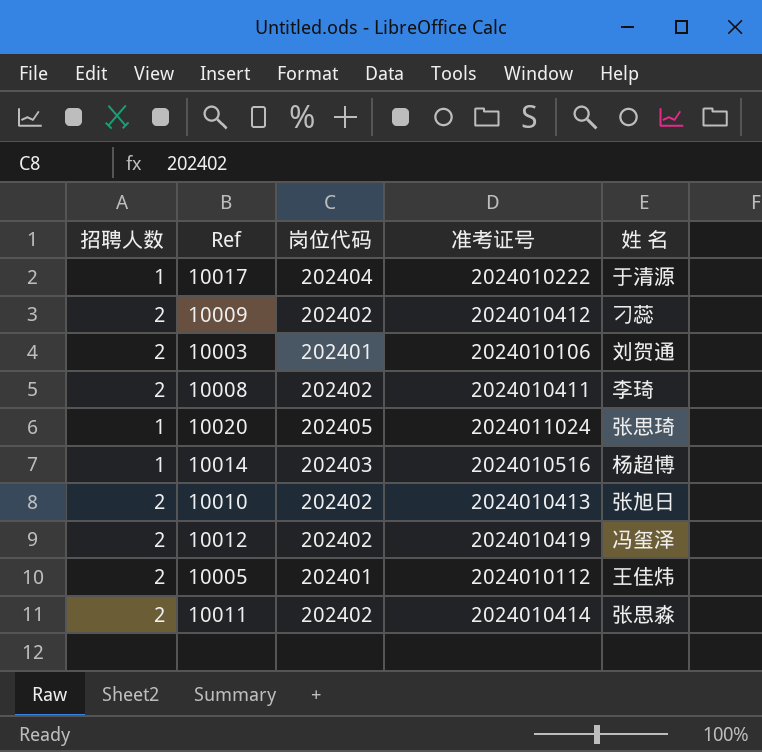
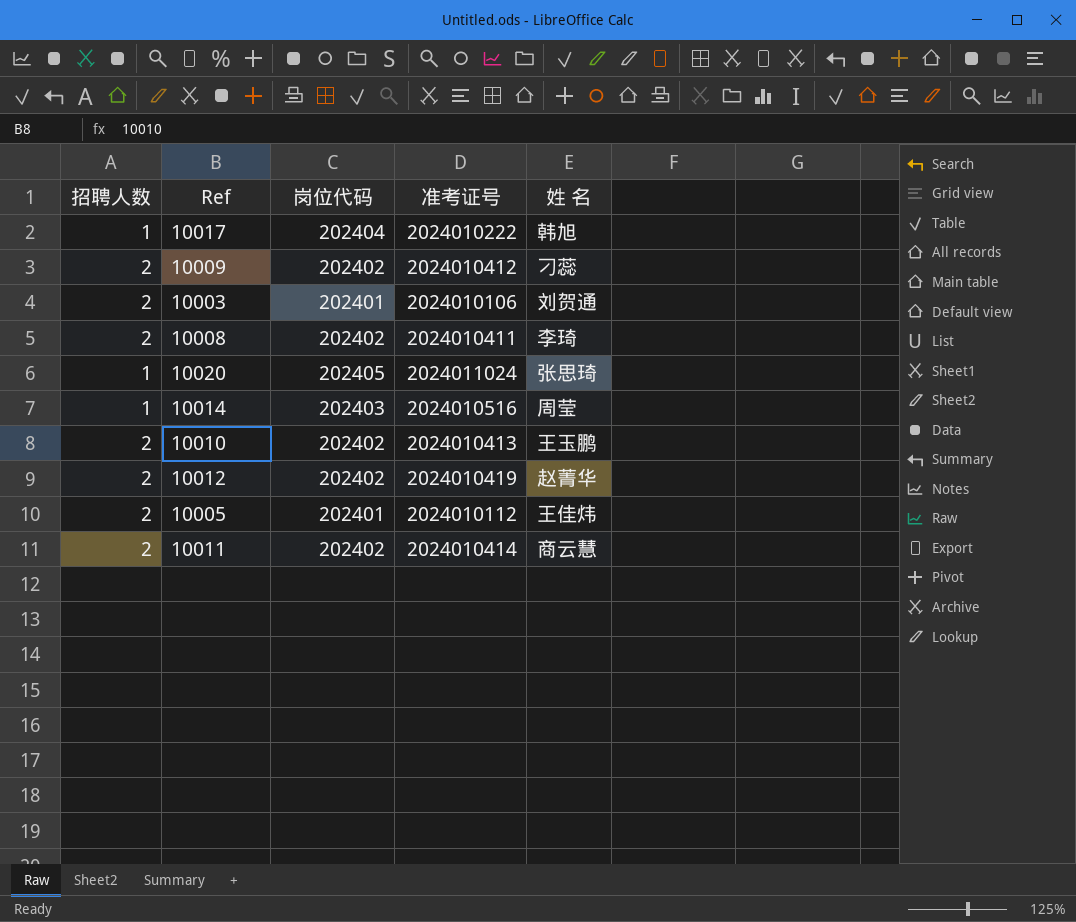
10017 | 姓 名: 于清源 -> 韩旭
10014 | 姓 名: 杨超博 -> 周莹
10010 | 姓 名: 张旭日 -> 王玉鹏
10012 | 姓 名: 冯玺泽 -> 赵菁华
10011 | 姓 名: 张思淼 -> 商云慧

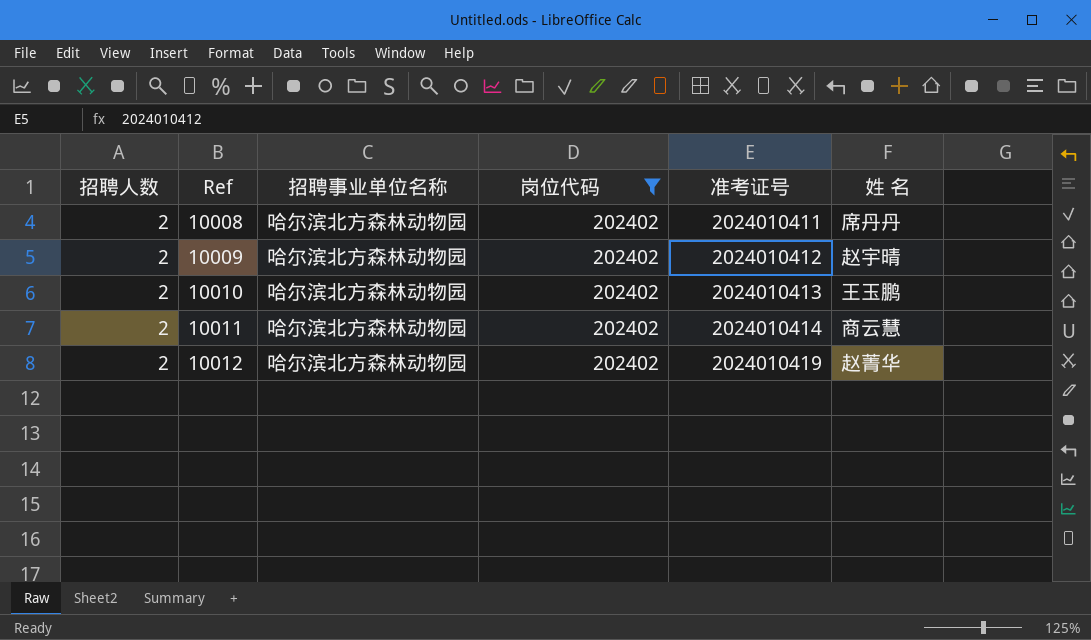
filter: none -> 岗位代码 = 202402
row order: none -> Ref ascending
column 招聘事业单位名称 | position: none -> 3
10008 | 姓 名: 李琦 -> 席丹丹
10009 | 姓 名: 刁蕊 -> 赵宇晴

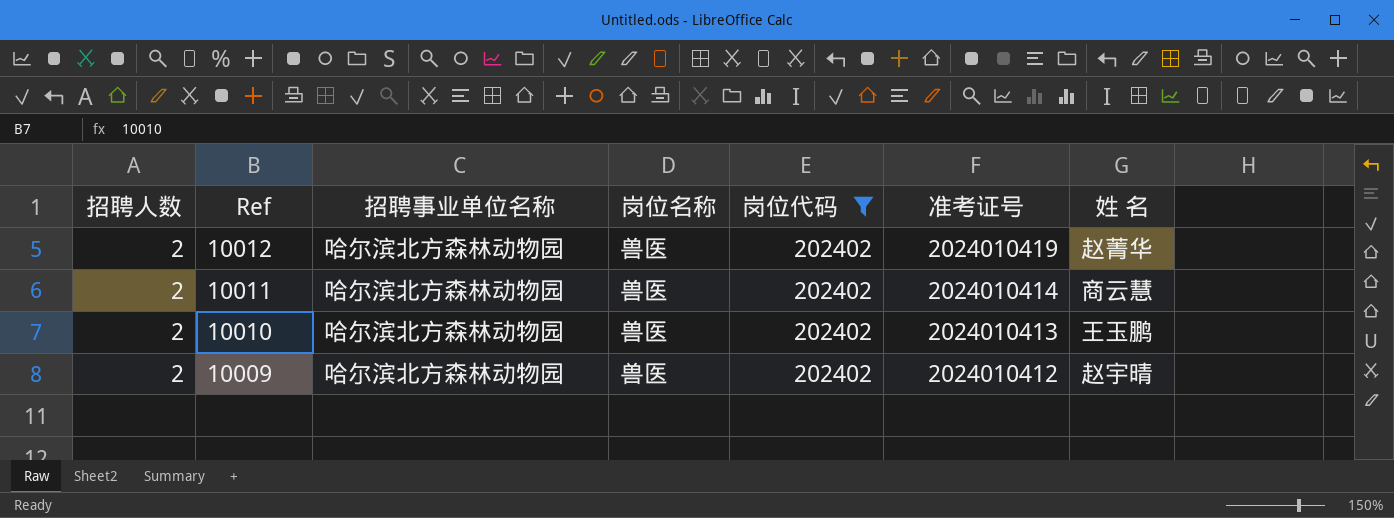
row order: Ref ascending -> Ref descending
column 岗位名称 | position: none -> 4
row 10008: 2 | 哈尔滨北方森林动物园 | 202402 | 2024010411 | 席丹丹 -> none

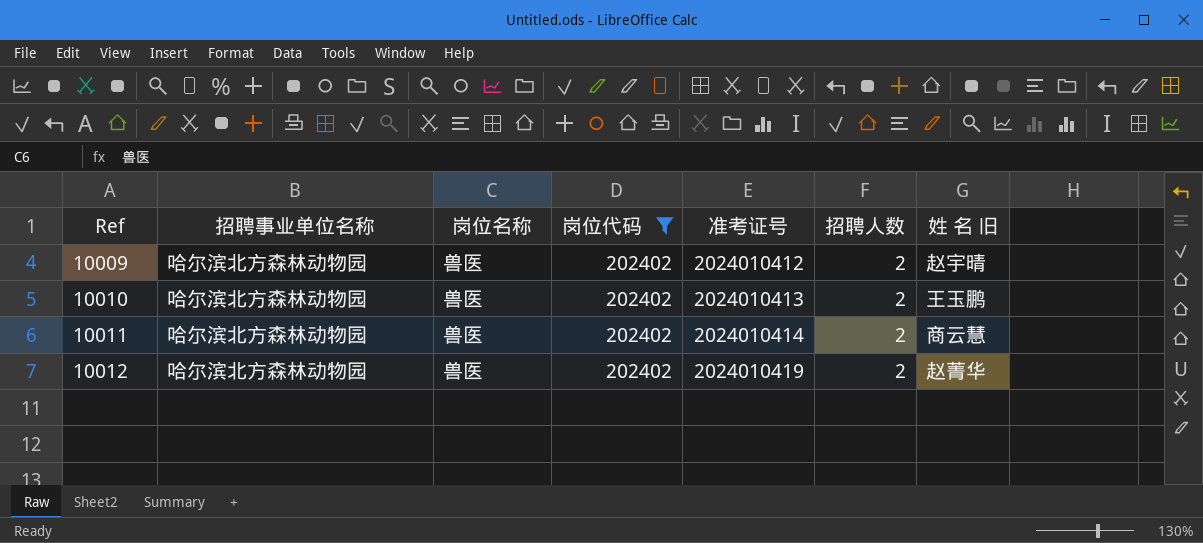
row order: Ref descending -> Ref ascending
column 招聘人数 | position: 1 -> 6
column name: 姓 名 -> 姓 名 旧

